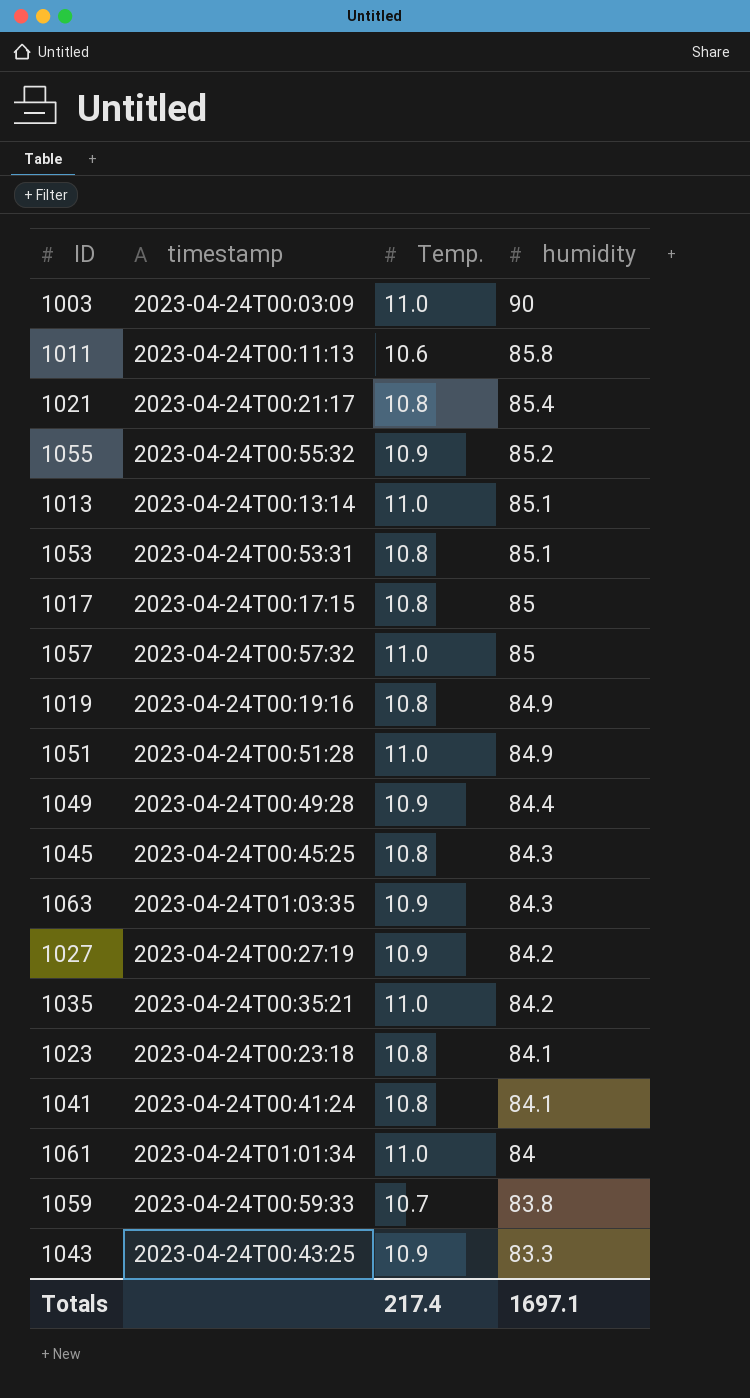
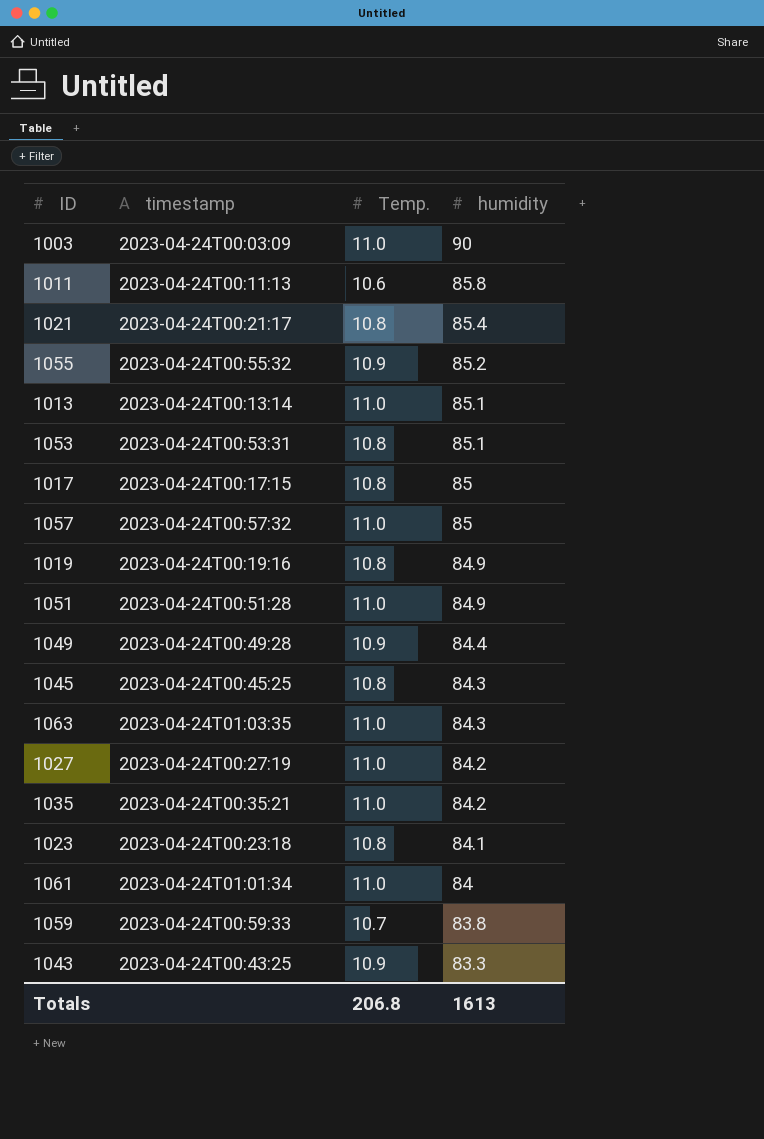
row 1041: 2023-04-24T00:41:24 | 10.8 | 84.1 -> none
1063 | Temp.: 10.9 -> 11.0
1027 | Temp.: 10.9 -> 11.0
Totals | Temp.: 217.4 -> 206.8
Totals | humidity: 1697.1 -> 1613

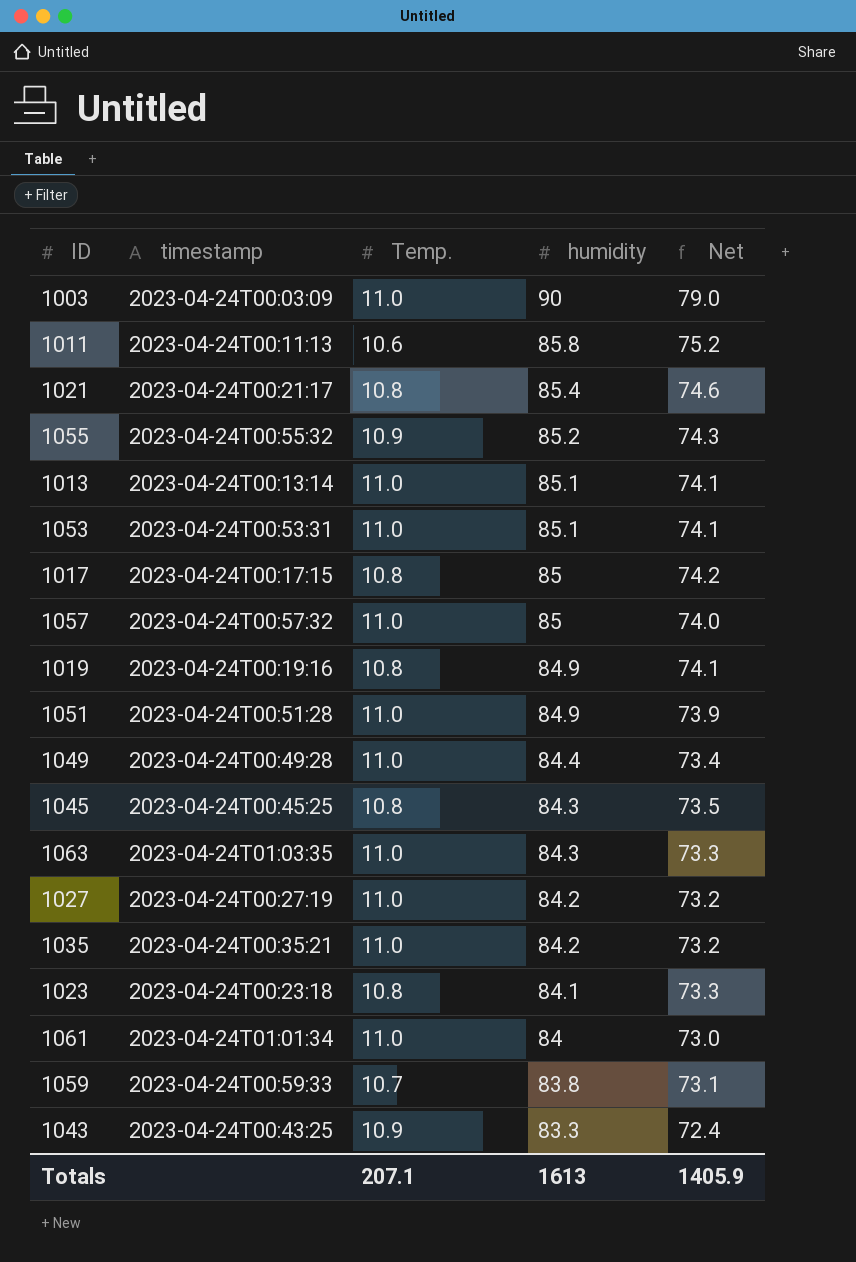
column Net | formula: none -> [humidity] - [Temp.]
1053 | Temp.: 10.8 -> 11.0
1049 | Temp.: 10.9 -> 11.0
Totals | Temp.: 206.8 -> 207.1

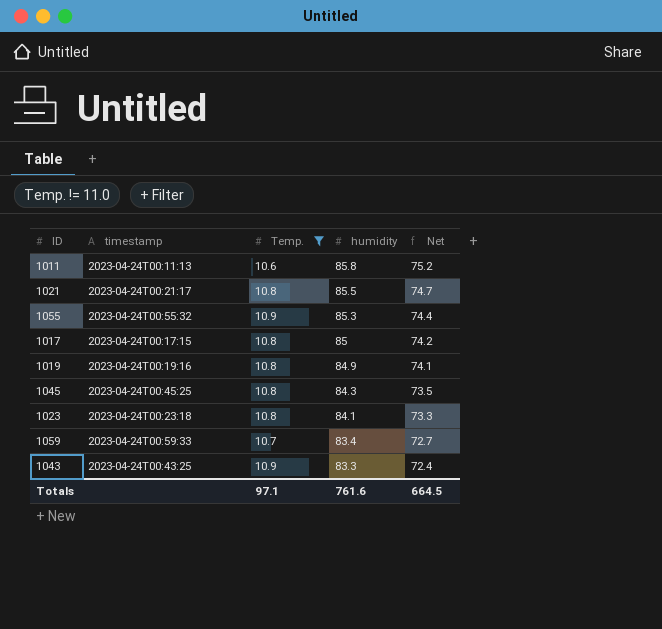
filter: none -> Temp. != 11.0
1021 | humidity: 85.4 -> 85.5
1021 | Net: 74.6 -> 74.7
1055 | humidity: 85.2 -> 85.3
1055 | Net: 74.3 -> 74.4
1059 | humidity: 83.8 -> 83.4
1059 | Net: 73.1 -> 72.7
Totals | Temp.: 207.1 -> 97.1
Totals | humidity: 1613 -> 761.6
Totals | Net: 1405.9 -> 664.5

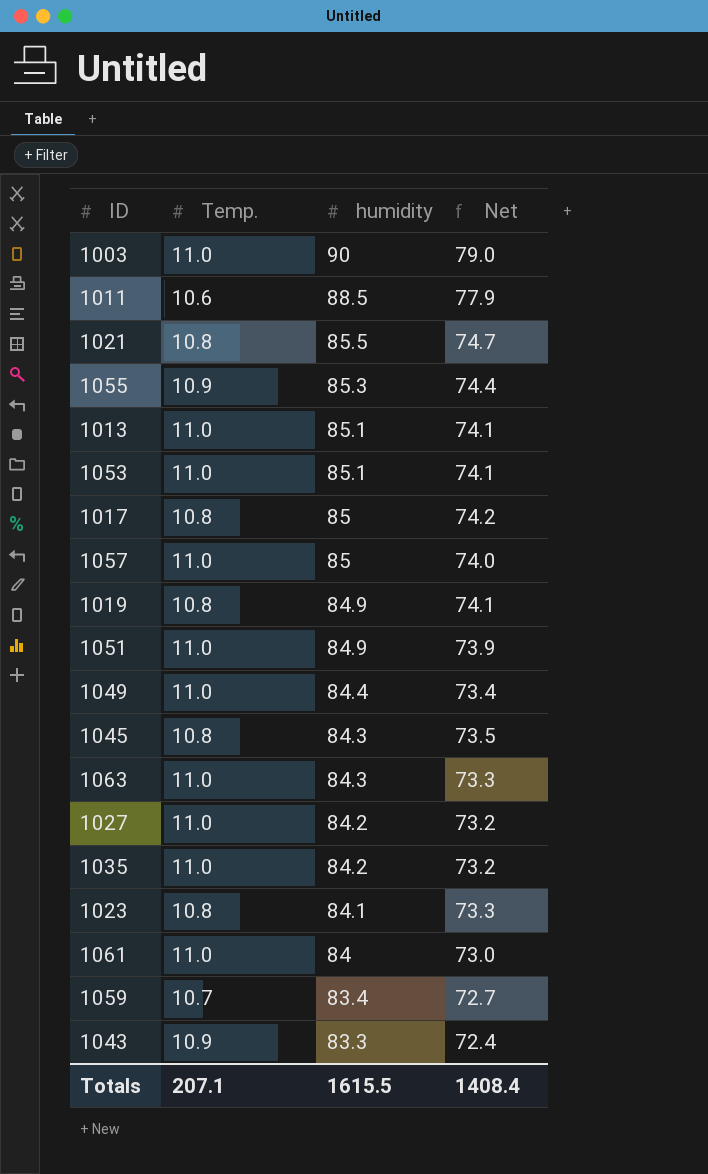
filter: Temp. != 11.0 -> none
column timestamp | position: 2 -> none
1011 | humidity: 85.8 -> 88.5
1011 | Net: 75.2 -> 77.9
Totals | Temp.: 97.1 -> 207.1
Totals | humidity: 761.6 -> 1615.5
Totals | Net: 664.5 -> 1408.4

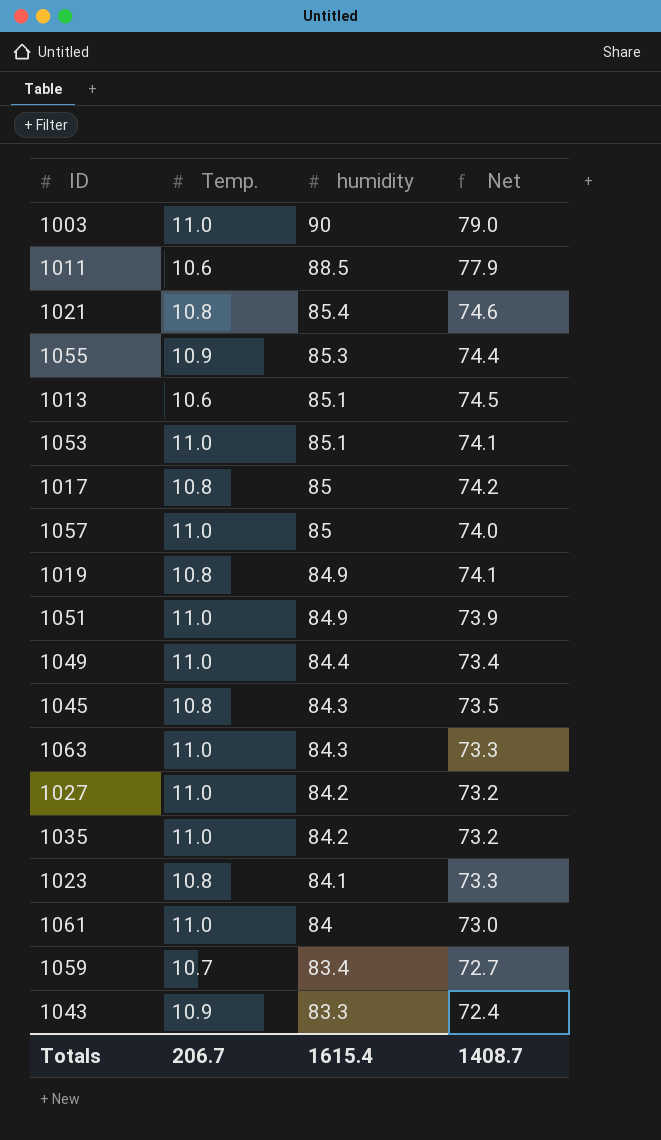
1021 | humidity: 85.5 -> 85.4
1021 | Net: 74.7 -> 74.6
1013 | Temp.: 11.0 -> 10.6
1013 | Net: 74.1 -> 74.5
Totals | Temp.: 207.1 -> 206.7
Totals | humidity: 1615.5 -> 1615.4
Totals | Net: 1408.4 -> 1408.7

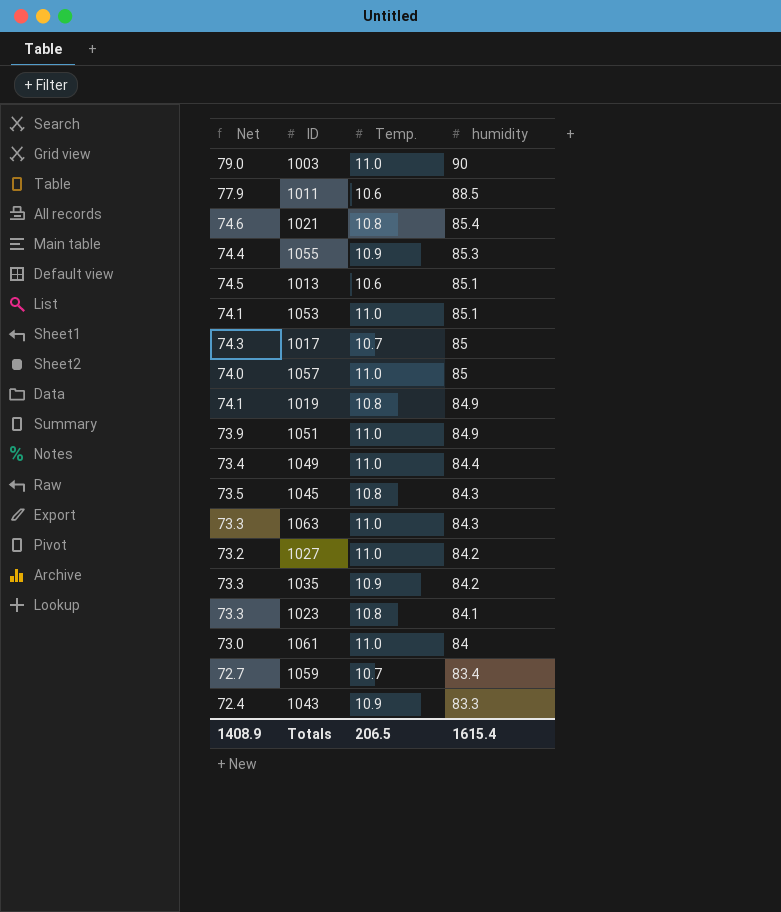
column Net | position: 4 -> 1
1017 | Net: 74.2 -> 74.3
1017 | Temp.: 10.8 -> 10.7
1035 | Net: 73.2 -> 73.3
1035 | Temp.: 11.0 -> 10.9
Totals | Net: 1408.7 -> 1408.9
Totals | Temp.: 206.7 -> 206.5

